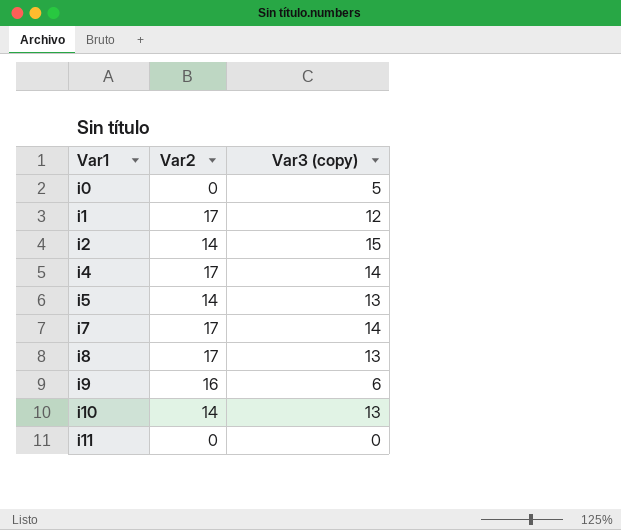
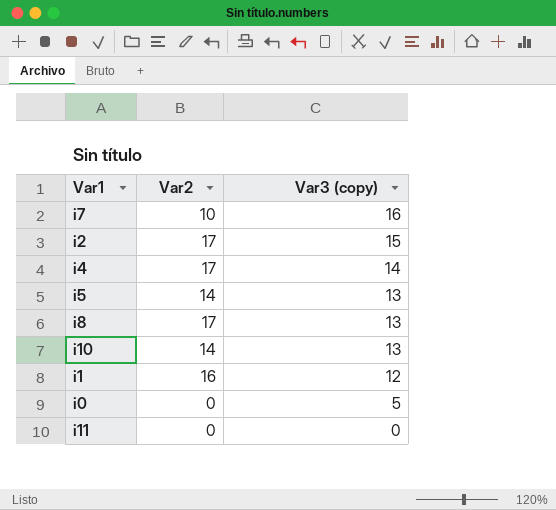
row order: Var1 ascending -> Var3 (copy) descending
row i9: 16 | 6 -> none
i7 | Var2: 17 -> 10
i7 | Var3 (copy): 14 -> 16
i2 | Var2: 14 -> 17
i1 | Var2: 17 -> 16

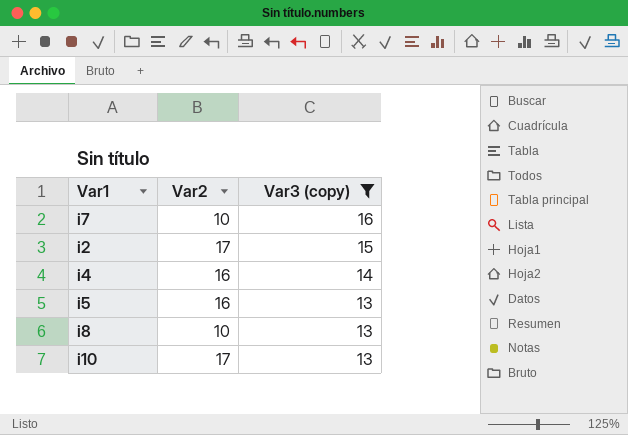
filter: none -> Var3 (copy) >= 13
i4 | Var2: 17 -> 16
i5 | Var2: 14 -> 16
i8 | Var2: 17 -> 10
i10 | Var2: 14 -> 17

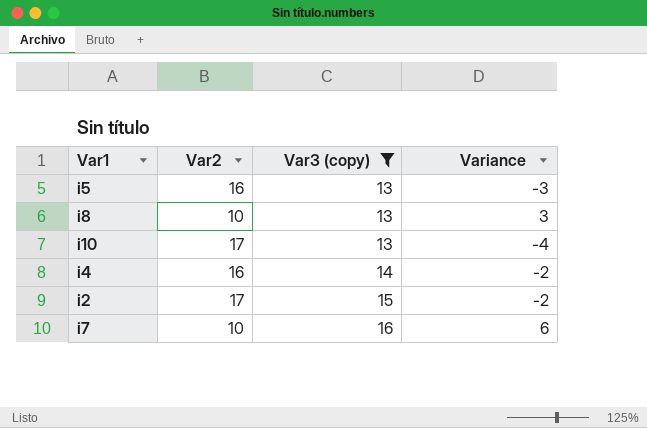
row order: Var3 (copy) descending -> Var3 (copy) ascending
column Variance | formula: none -> [Var3 (copy)] - [Var2]

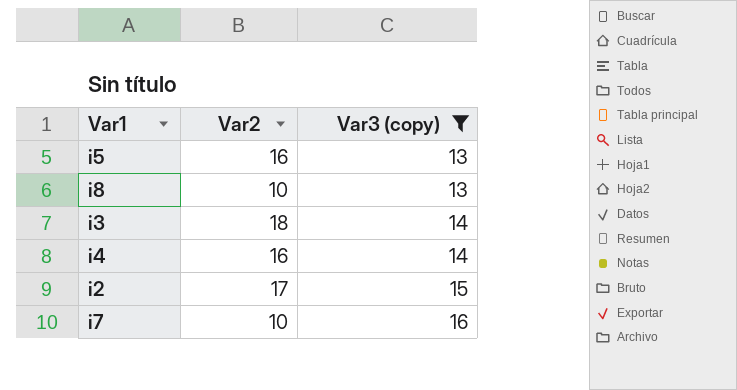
column Variance | formula: [Var3 (copy)] - [Var2] -> none
row i10: 17 | 13 | -4 -> none
row i3: none -> 18 | 14

